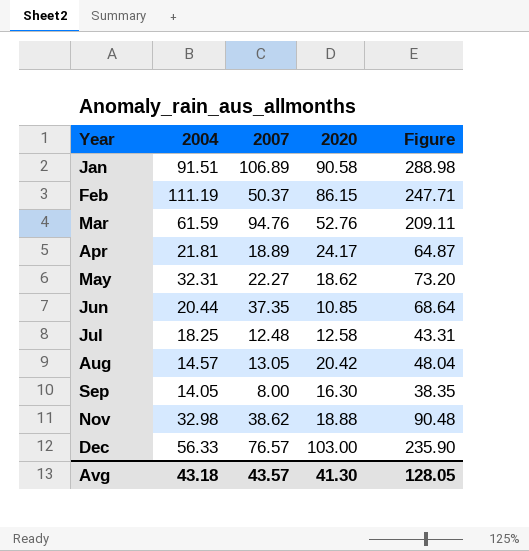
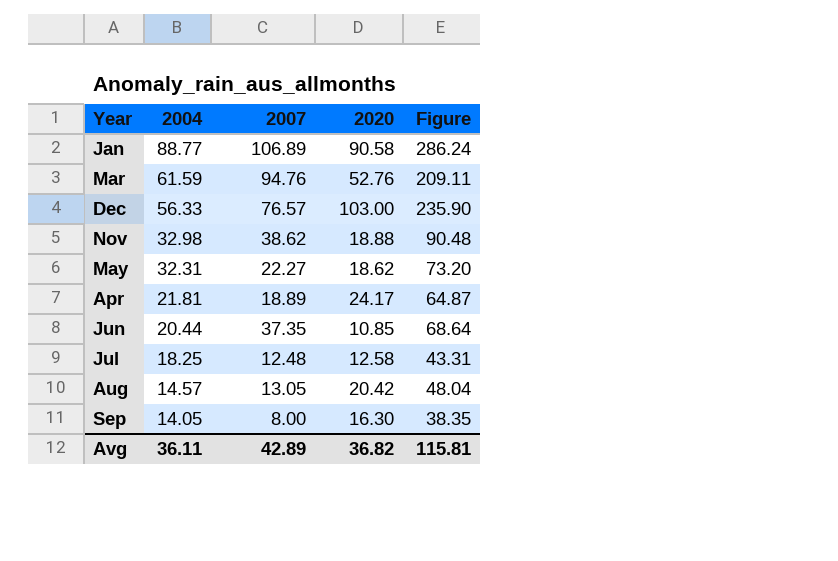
row order: Year ascending -> 2004 descending
row Feb: 111.19 | 50.37 | 86.15 | 247.71 -> none
Jan | 2004: 91.51 -> 88.77
Jan | Figure: 288.98 -> 286.24
Avg | 2004: 43.18 -> 36.11
Avg | 2007: 43.57 -> 42.89
Avg | 2020: 41.30 -> 36.82
Avg | Figure: 128.05 -> 115.81

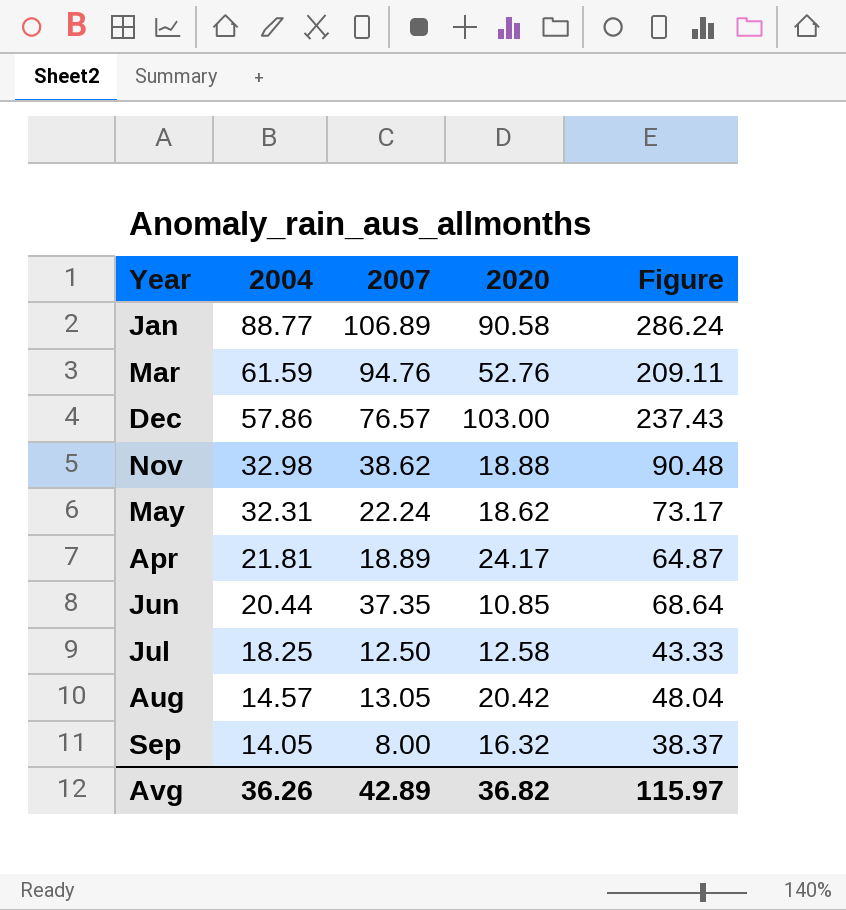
Dec | 2004: 56.33 -> 57.86
Dec | Figure: 235.90 -> 237.43
May | 2007: 22.27 -> 22.24
May | Figure: 73.20 -> 73.17
Jul | 2007: 12.48 -> 12.50
Jul | Figure: 43.31 -> 43.33
Sep | 2020: 16.30 -> 16.32
Sep | Figure: 38.35 -> 38.37
Avg | 2004: 36.11 -> 36.26
Avg | Figure: 115.81 -> 115.97

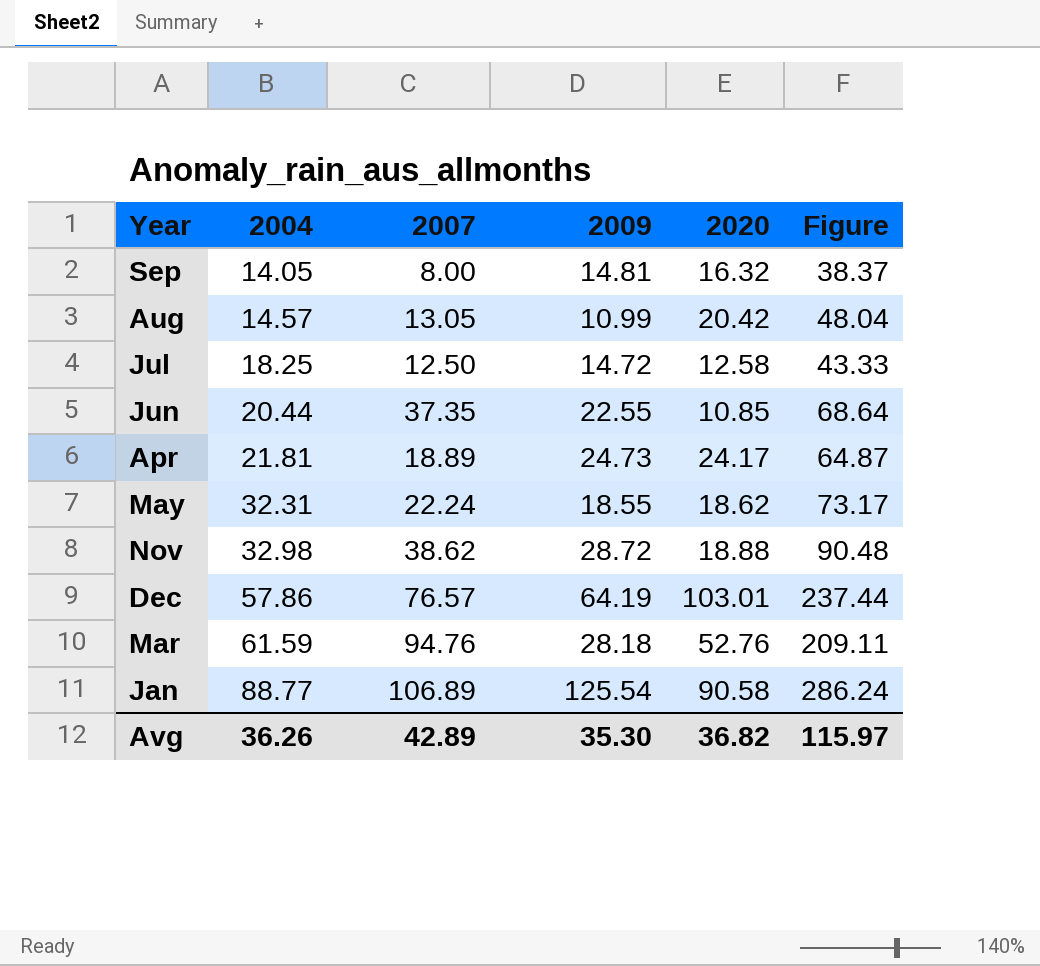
row order: 2004 descending -> 2004 ascending
column 2009 | position: none -> 4
Dec | 2020: 103.00 -> 103.01
Dec | Figure: 237.43 -> 237.44

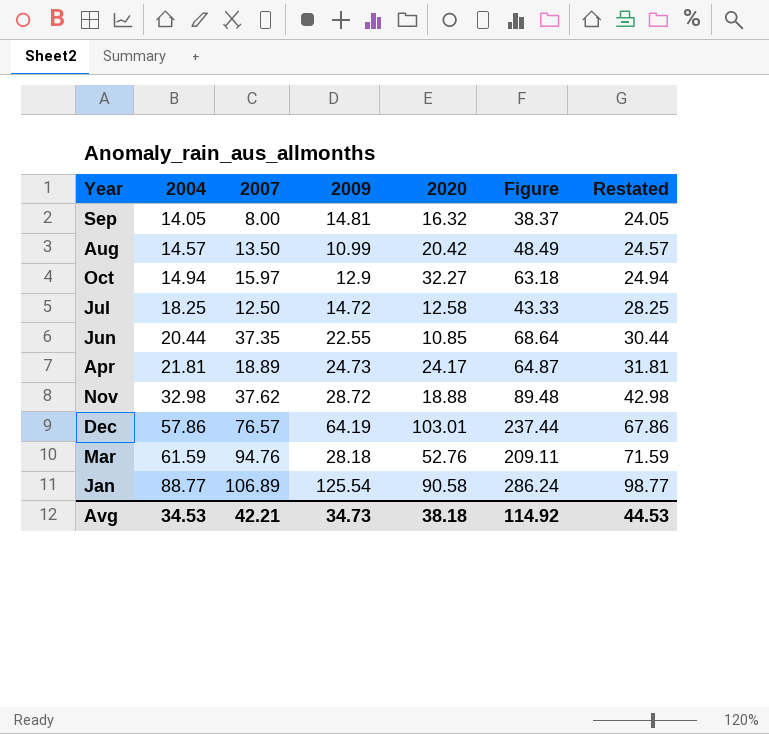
column Restated | formula: none -> [2004] + 10
row May: 32.31 | 22.24 | 18.55 | 18.62 | 73.17 -> none
Aug | 2007: 13.05 -> 13.50
Aug | Figure: 48.04 -> 48.49
row Oct: none -> 14.94 | 15.97 | 12.9 | 32.27 | 63.18 | 24.94
Nov | 2007: 38.62 -> 37.62
Nov | Figure: 90.48 -> 89.48
Avg | 2004: 36.26 -> 34.53
Avg | 2007: 42.89 -> 42.21
Avg | 2009: 35.30 -> 34.73
Avg | 2020: 36.82 -> 38.18
Avg | Figure: 115.97 -> 114.92

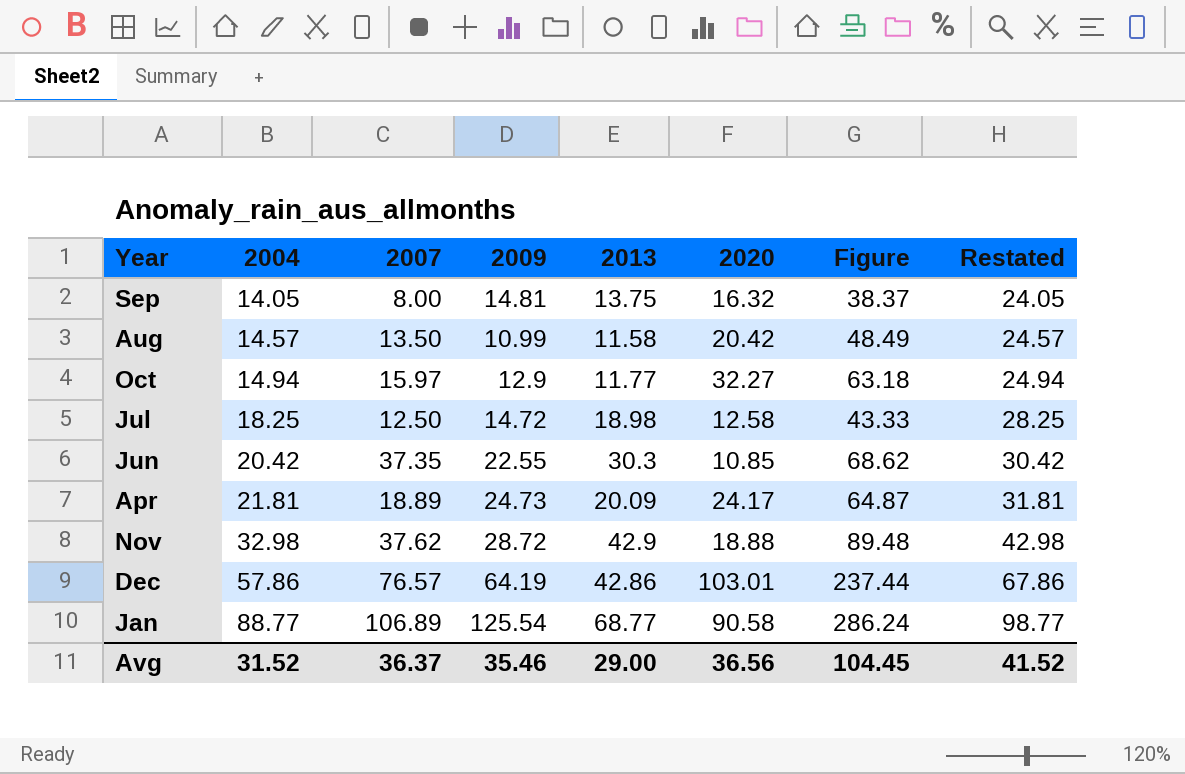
column 2013 | position: none -> 5
row Mar: 61.59 | 94.76 | 28.18 | 52.76 | 209.11 | 71.59 -> none
Jun | 2004: 20.44 -> 20.42
Jun | Figure: 68.64 -> 68.62
Jun | Restated: 30.44 -> 30.42
Avg | 2004: 34.53 -> 31.52
Avg | 2007: 42.21 -> 36.37
Avg | 2009: 34.73 -> 35.46
Avg | 2020: 38.18 -> 36.56
Avg | Figure: 114.92 -> 104.45
Avg | Restated: 44.53 -> 41.52

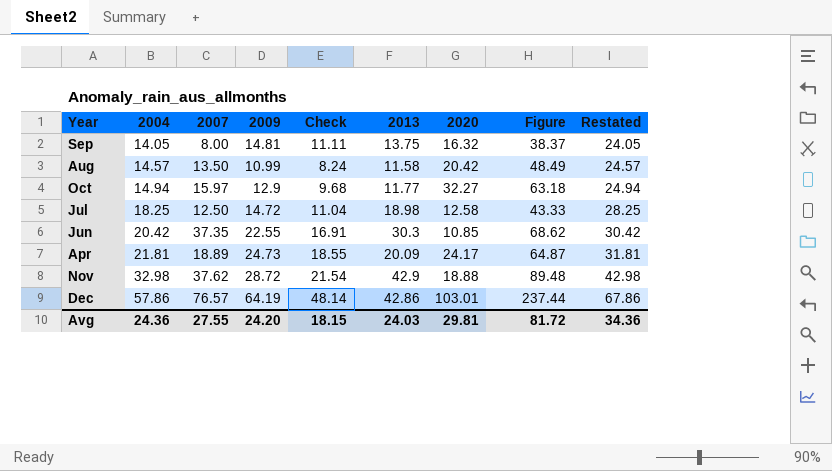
column Check | formula: none -> [2009] * 0.75
row Jan: 88.77 | 106.89 | 125.54 | 68.77 | 90.58 | 286.24 | 98.77 -> none
Avg | 2004: 31.52 -> 24.36
Avg | 2007: 36.37 -> 27.55
Avg | 2009: 35.46 -> 24.20
Avg | 2013: 29.00 -> 24.03
Avg | 2020: 36.56 -> 29.81
Avg | Figure: 104.45 -> 81.72
Avg | Restated: 41.52 -> 34.36

